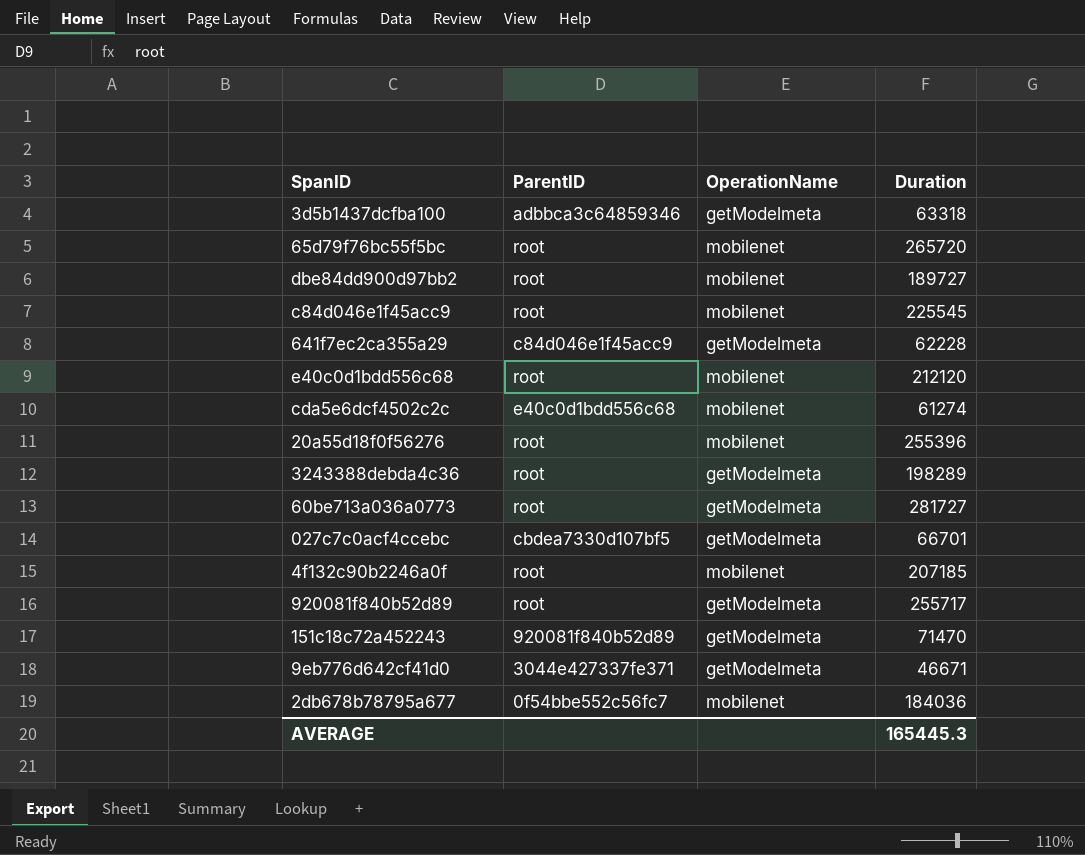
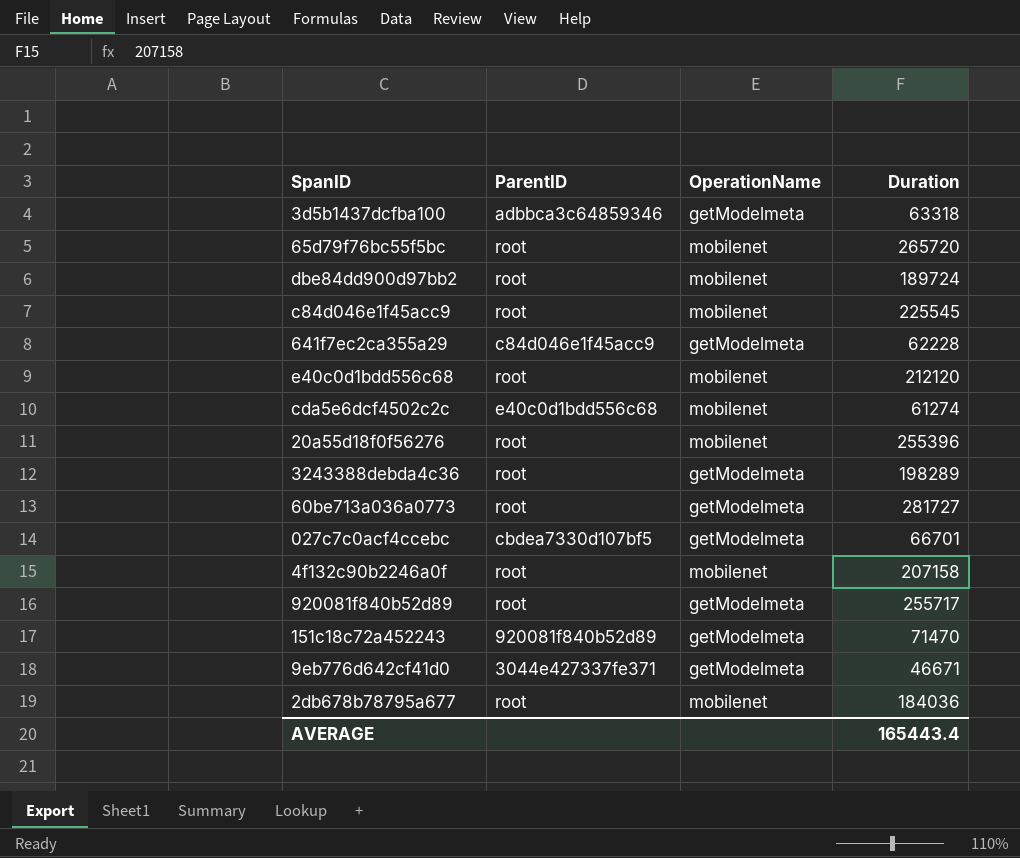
dbe84dd900d97bb2 | Duration: 189727 -> 189724
4f132c90b2246a0f | Duration: 207185 -> 207158
2db678b78795a677 | ParentID: 0f54bbe552c56fc7 -> root
AVERAGE | Duration: 165445.3 -> 165443.4

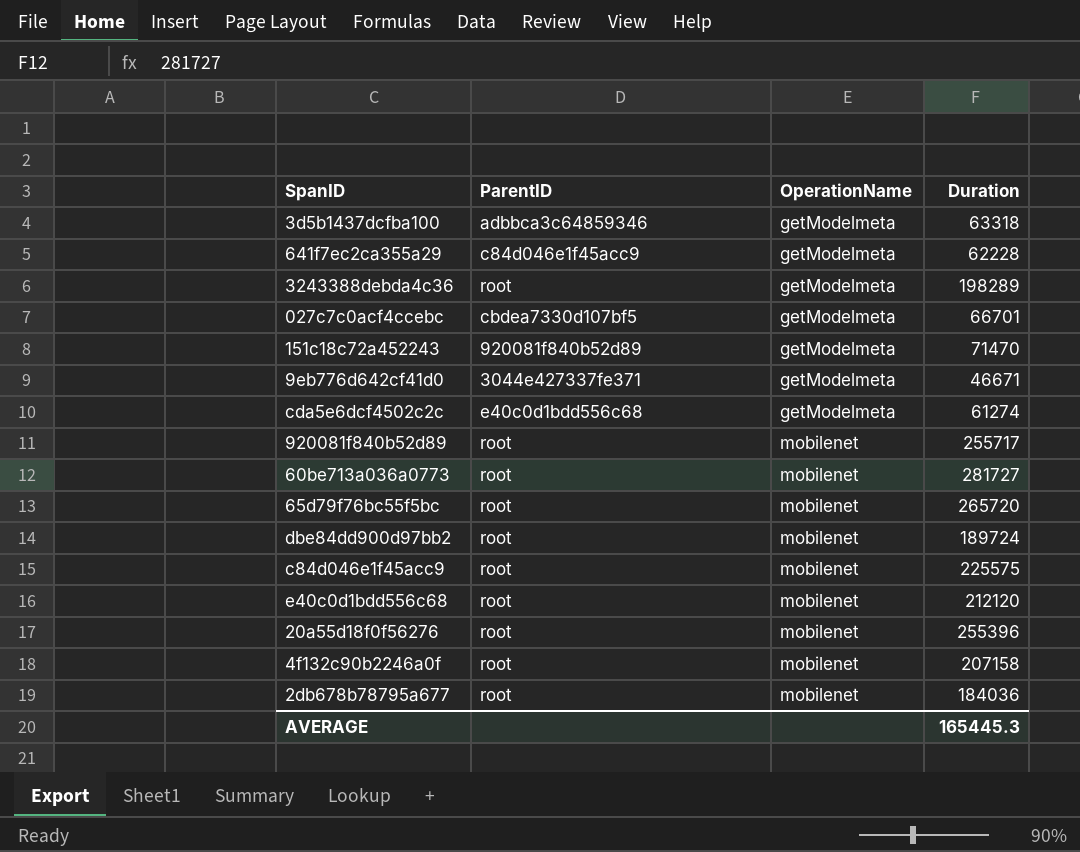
row order: none -> OperationName ascending
cda5e6dcf4502c2c | OperationName: mobilenet -> getModelmeta
920081f840b52d89 | OperationName: getModelmeta -> mobilenet
60be713a036a0773 | OperationName: getModelmeta -> mobilenet
c84d046e1f45acc9 | Duration: 225545 -> 225575
AVERAGE | Duration: 165443.4 -> 165445.3

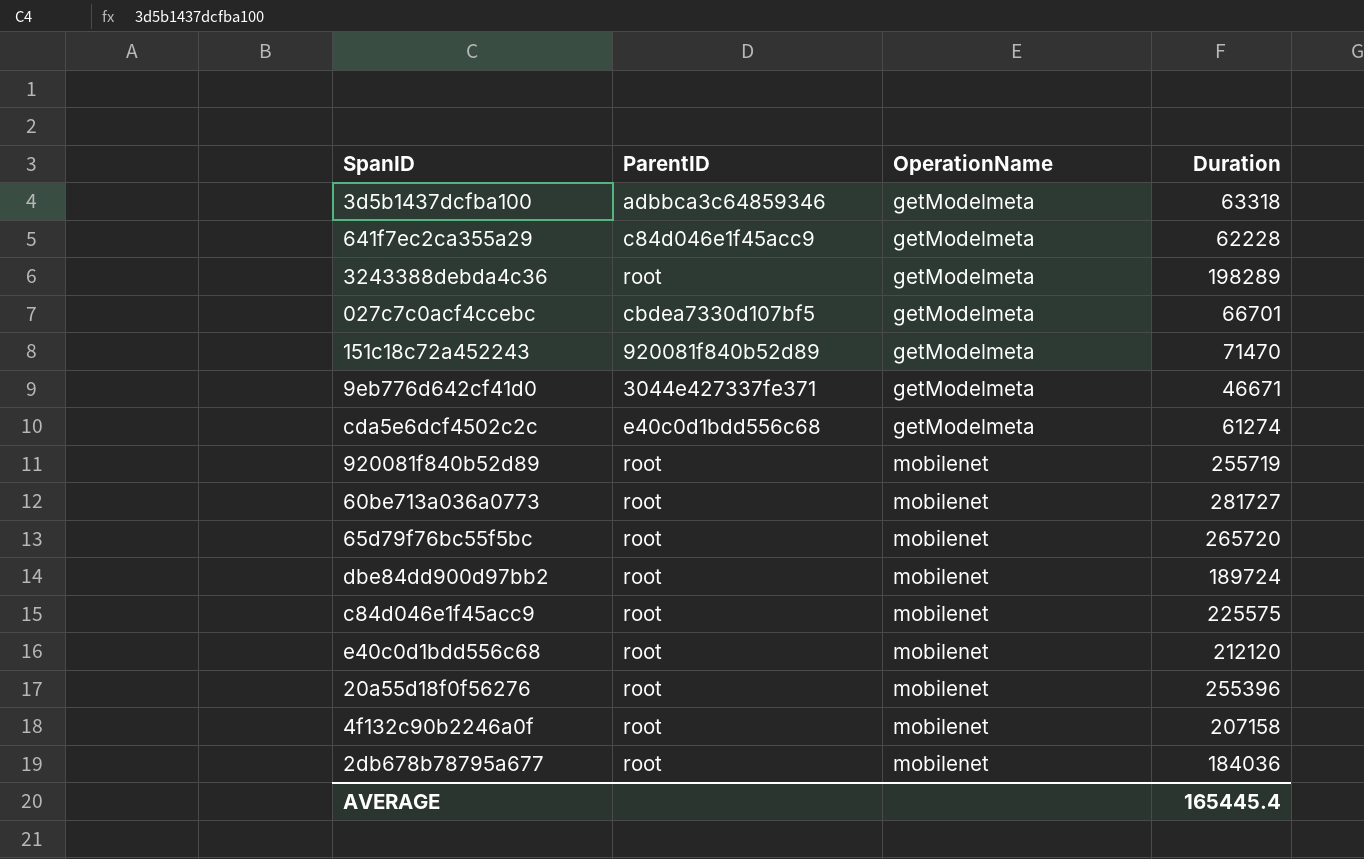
920081f840b52d89 | Duration: 255717 -> 255719
AVERAGE | Duration: 165445.3 -> 165445.4

